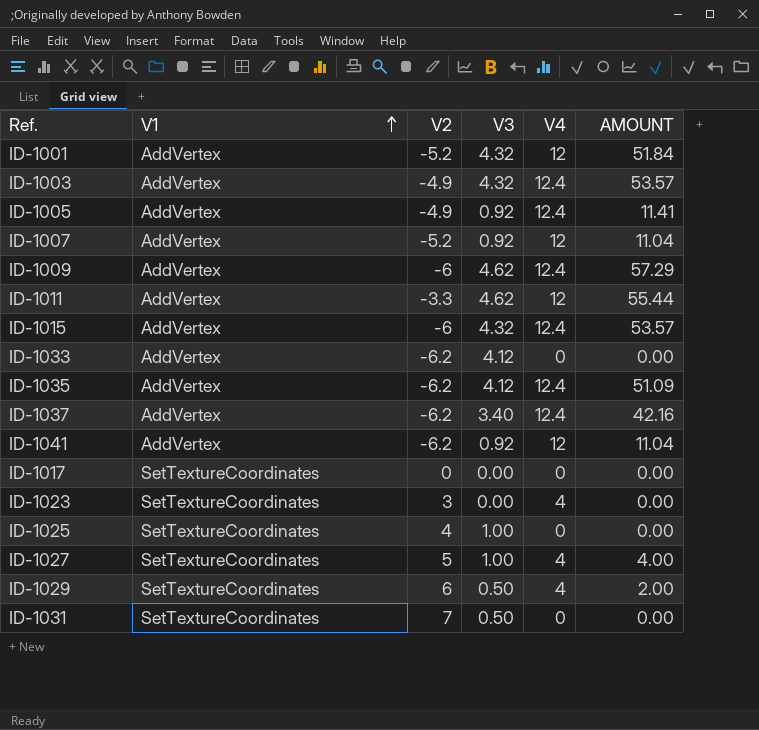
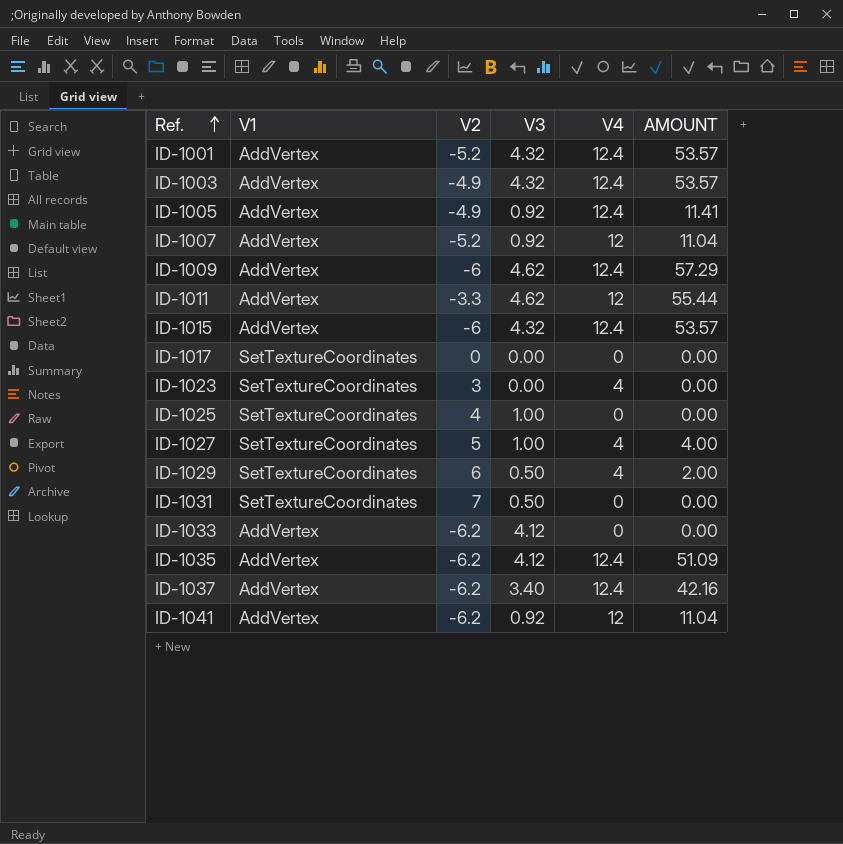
row order: V1 ascending -> Ref. ascending
ID-1001 | V4: 12 -> 12.4
ID-1001 | AMOUNT: 51.84 -> 53.57

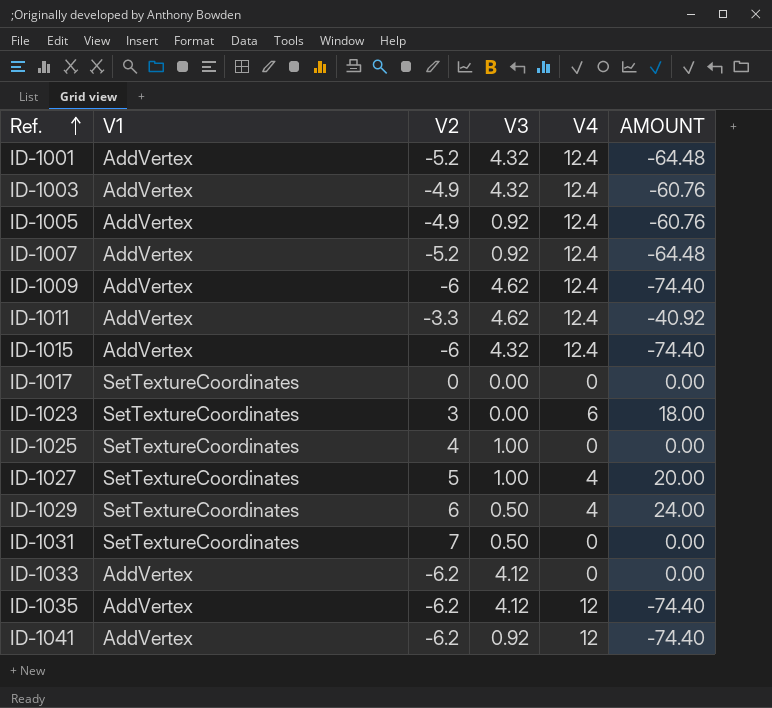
column AMOUNT | formula: [V3] * [V4] -> [V2] * [V4]
row ID-1037: AddVertex | -6.2 | 3.40 | 12.4 | 42.16 -> none
ID-1007 | V4: 12 -> 12.4
ID-1011 | V4: 12 -> 12.4
ID-1023 | V4: 4 -> 6
ID-1035 | V4: 12.4 -> 12

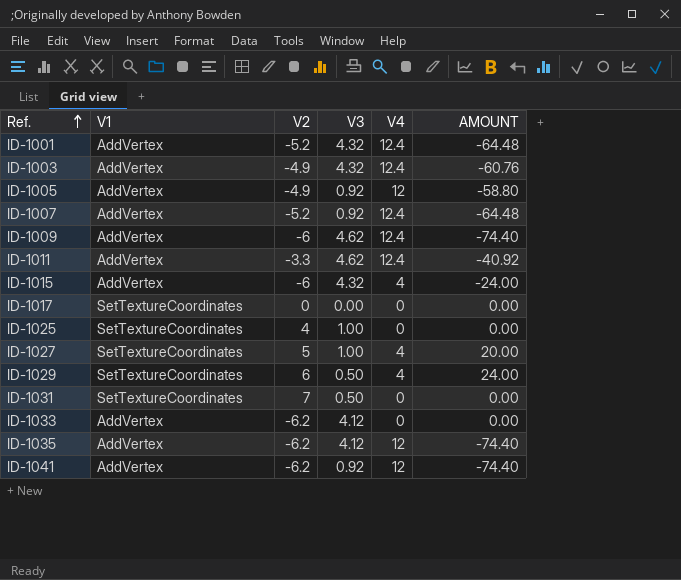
row ID-1023: SetTextureCoordinates | 3 | 0.00 | 6 | 18.00 -> none
ID-1005 | V4: 12.4 -> 12
ID-1005 | AMOUNT: -60.76 -> -58.80
ID-1015 | V4: 12.4 -> 4
ID-1015 | AMOUNT: -74.40 -> -24.00

